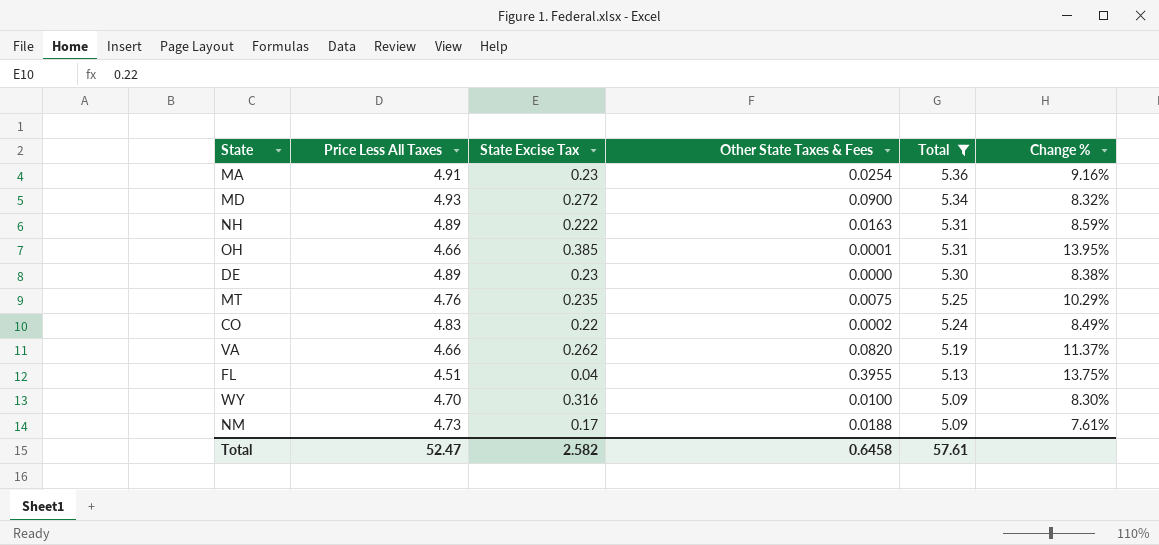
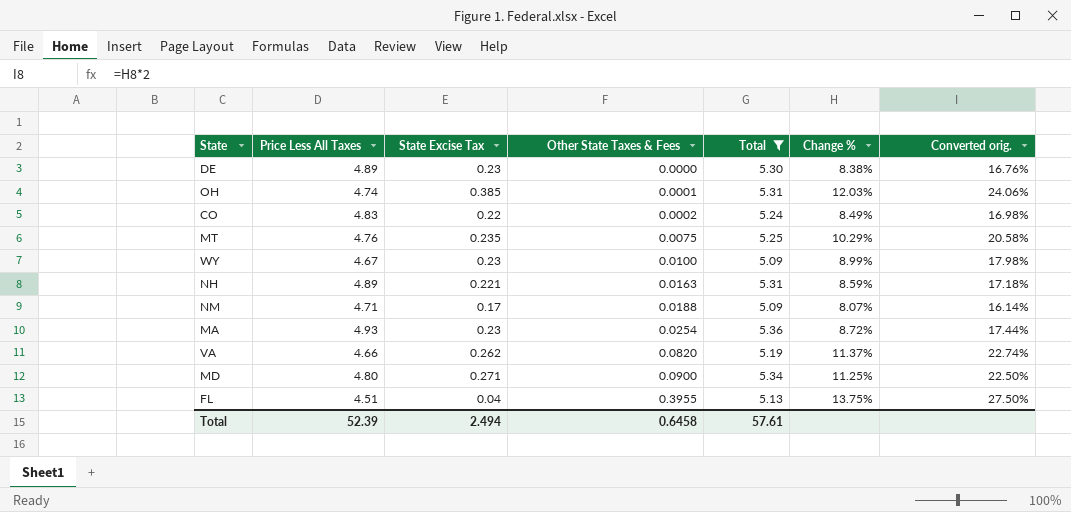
row order: Total descending -> Other State Taxes & Fees ascending
column Converted orig. | formula: none -> [Change %] * 2
OH | Price Less All Taxes: 4.66 -> 4.74
OH | Change %: 13.95% -> 12.03%
WY | Price Less All Taxes: 4.70 -> 4.67
WY | State Excise Tax: 0.316 -> 0.23
WY | Change %: 8.30% -> 8.99%
NH | State Excise Tax: 0.222 -> 0.221
NM | Price Less All Taxes: 4.73 -> 4.71
NM | Change %: 7.61% -> 8.07%
MA | Price Less All Taxes: 4.91 -> 4.93
MA | Change %: 9.16% -> 8.72%
MD | Price Less All Taxes: 4.93 -> 4.80
MD | State Excise Tax: 0.272 -> 0.271
MD | Change %: 8.32% -> 11.25%
Total | Price Less All Taxes: 52.47 -> 52.39
Total | State Excise Tax: 2.582 -> 2.494

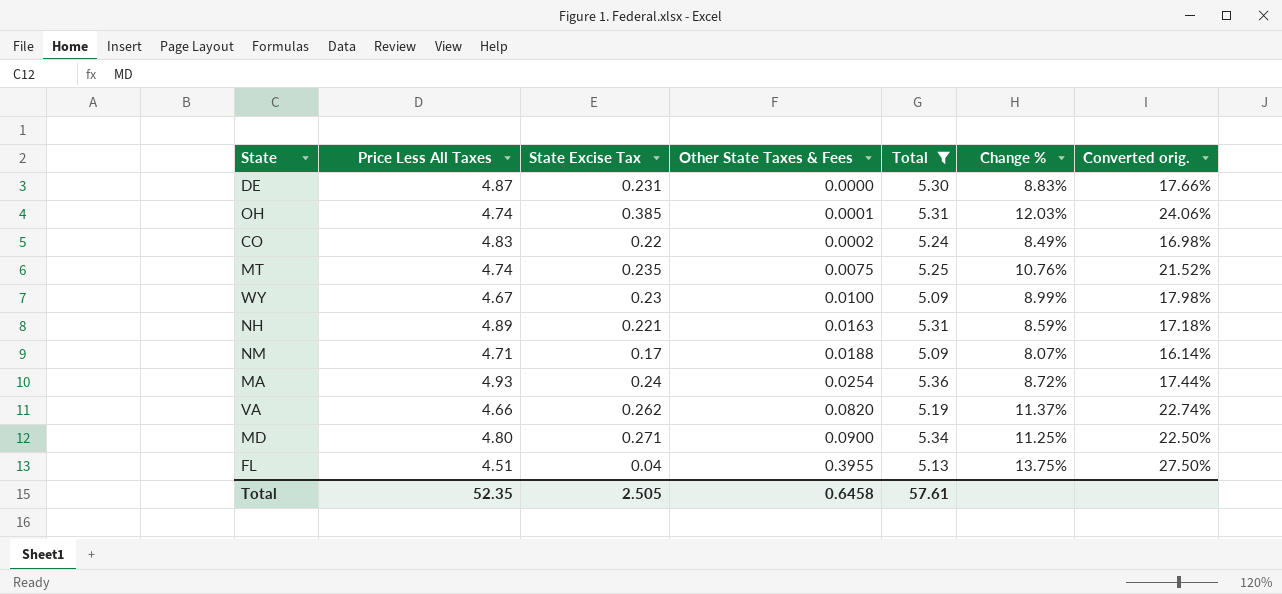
DE | Price Less All Taxes: 4.89 -> 4.87
DE | State Excise Tax: 0.23 -> 0.231
DE | Change %: 8.38% -> 8.83%
DE | Converted orig.: 16.76% -> 17.66%
MT | Price Less All Taxes: 4.76 -> 4.74
MT | Change %: 10.29% -> 10.76%
MT | Converted orig.: 20.58% -> 21.52%
MA | State Excise Tax: 0.23 -> 0.24
Total | Price Less All Taxes: 52.39 -> 52.35
Total | State Excise Tax: 2.494 -> 2.505

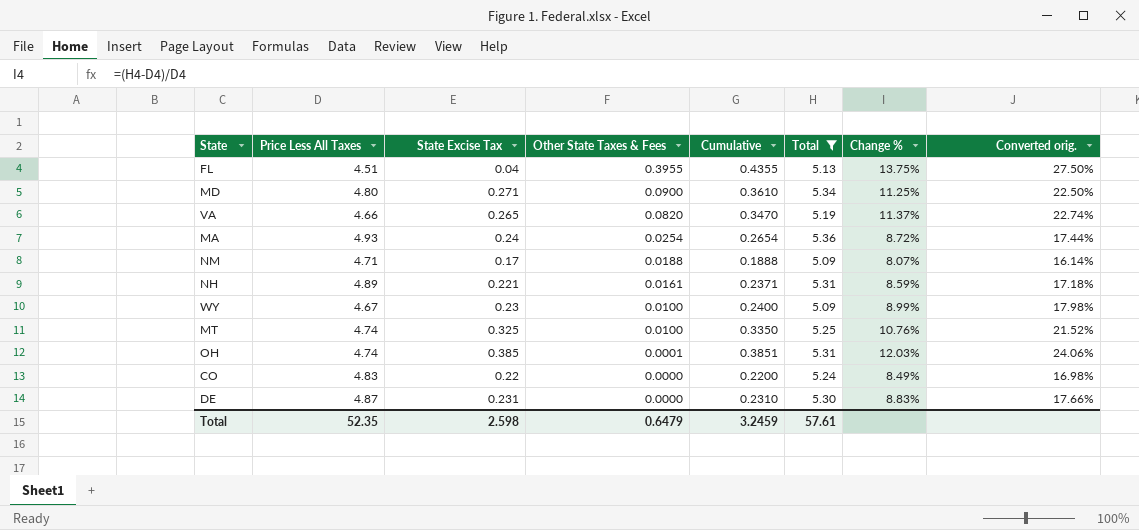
row order: Other State Taxes & Fees ascending -> Other State Taxes & Fees descending
column Cumulative | formula: none -> [State Excise Tax] + [Other State Taxes & Fees]
VA | State Excise Tax: 0.262 -> 0.265
NH | Other State Taxes & Fees: 0.0163 -> 0.0161
MT | State Excise Tax: 0.235 -> 0.325
MT | Other State Taxes & Fees: 0.0075 -> 0.0100
CO | Other State Taxes & Fees: 0.0002 -> 0.0000
Total | State Excise Tax: 2.505 -> 2.598
Total | Other State Taxes & Fees: 0.6458 -> 0.6479

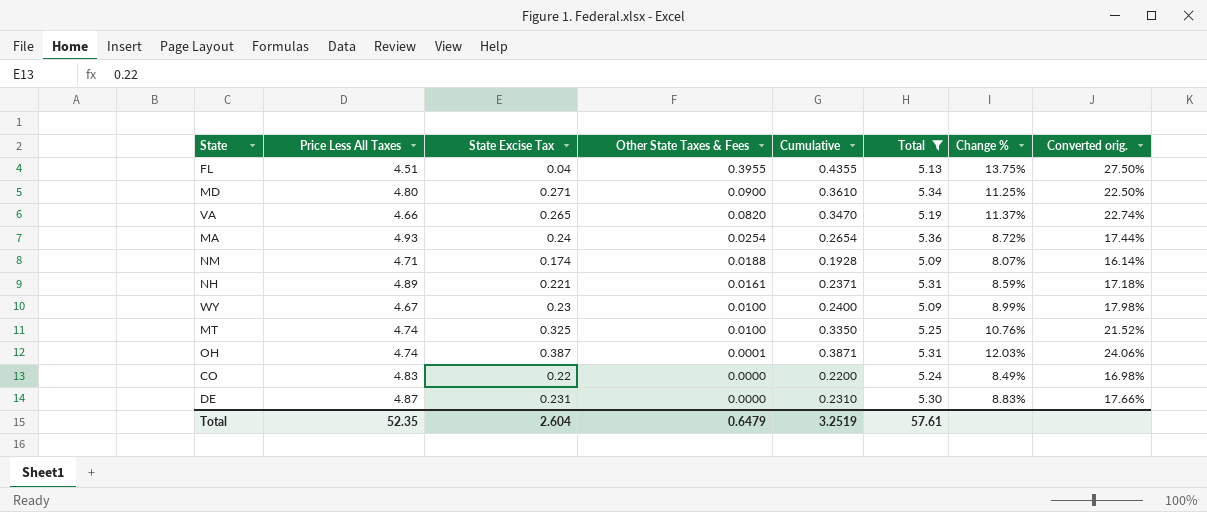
NM | State Excise Tax: 0.17 -> 0.174
NM | Cumulative: 0.1888 -> 0.1928
OH | State Excise Tax: 0.385 -> 0.387
OH | Cumulative: 0.3851 -> 0.3871
Total | State Excise Tax: 2.598 -> 2.604
Total | Cumulative: 3.2459 -> 3.2519

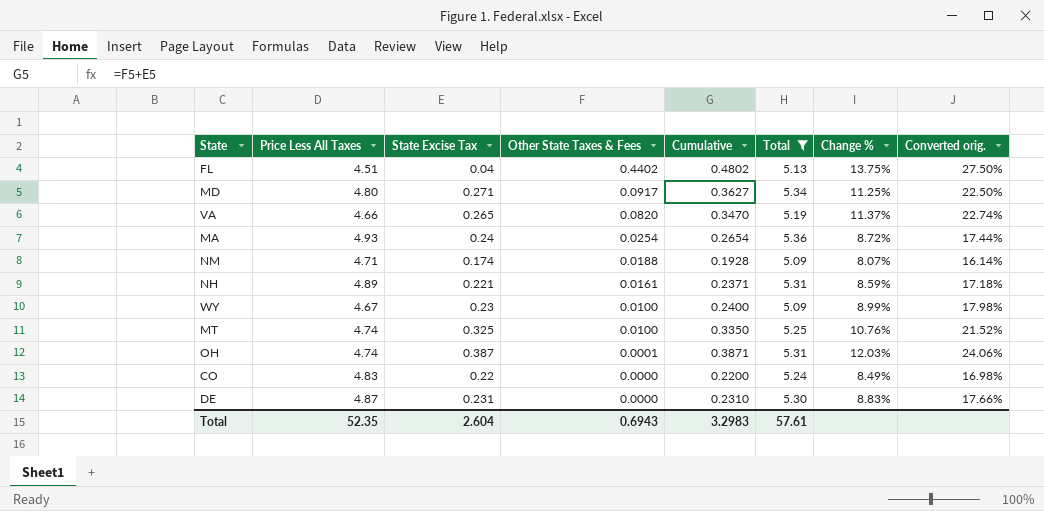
FL | Other State Taxes & Fees: 0.3955 -> 0.4402
FL | Cumulative: 0.4355 -> 0.4802
MD | Other State Taxes & Fees: 0.0900 -> 0.0917
MD | Cumulative: 0.3610 -> 0.3627
Total | Other State Taxes & Fees: 0.6479 -> 0.6943
Total | Cumulative: 3.2519 -> 3.2983

